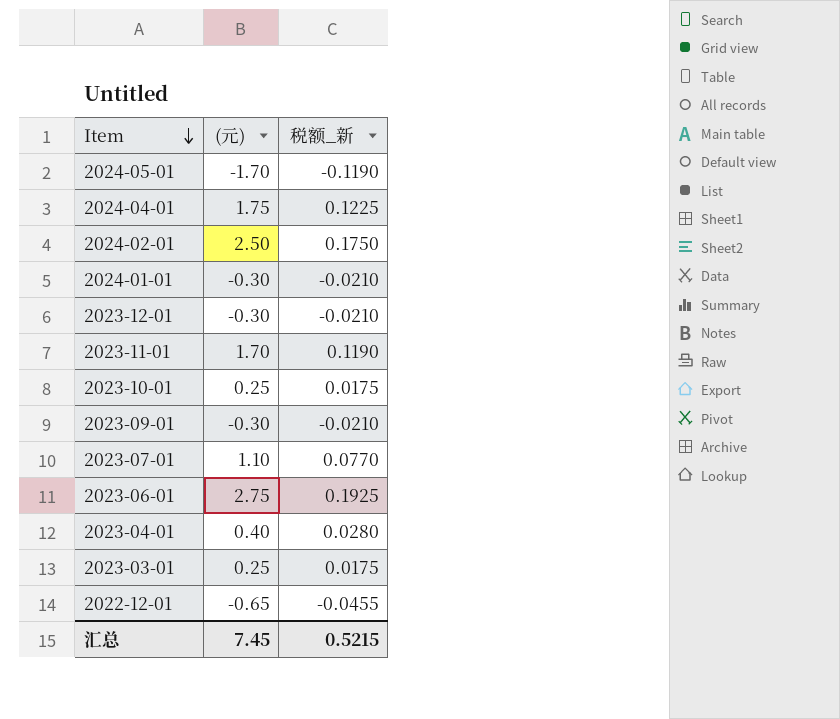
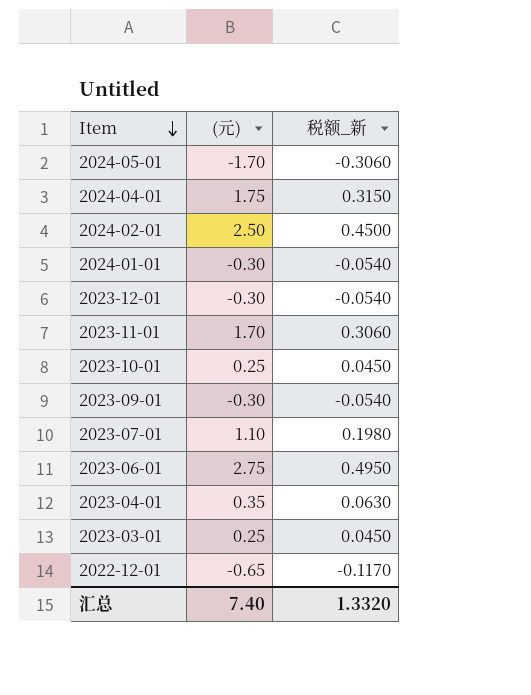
column 税额_新 | formula: [(元)] * 0.07 -> [(元)] * 0.18
2023-04-01 | (元): 0.40 -> 0.35
汇总 | (元): 7.45 -> 7.40
汇总 | 税额_新: 0.5215 -> 1.3320

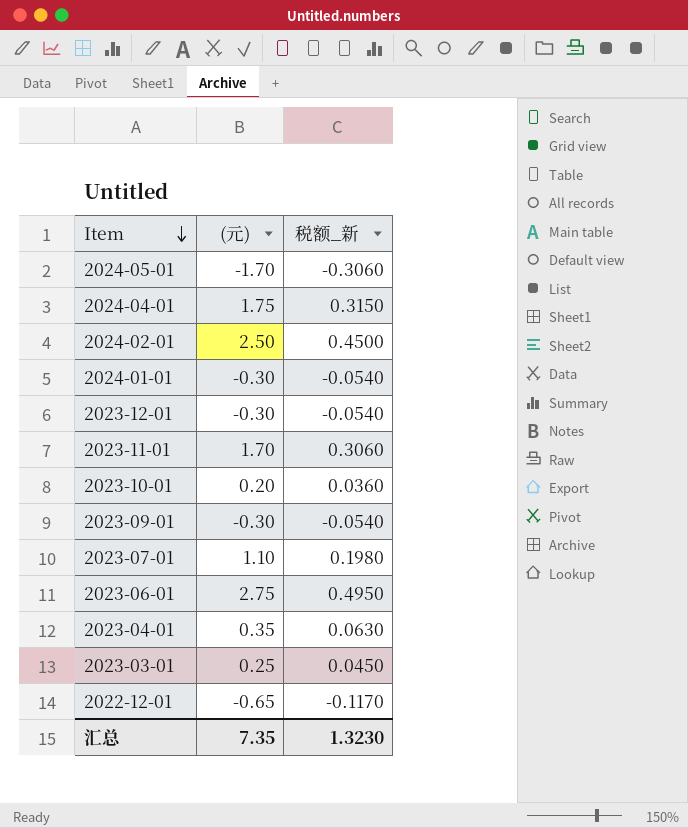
2023-10-01 | (元): 0.25 -> 0.20
2023-10-01 | 税额_新: 0.0450 -> 0.0360
汇总 | (元): 7.40 -> 7.35
汇总 | 税额_新: 1.3320 -> 1.3230

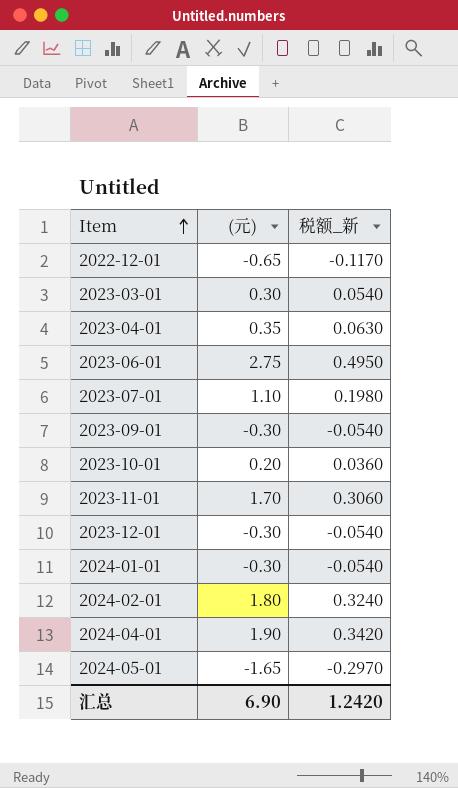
row order: Item descending -> Item ascending
2023-03-01 | (元): 0.25 -> 0.30
2023-03-01 | 税额_新: 0.0450 -> 0.0540
2024-02-01 | (元): 2.50 -> 1.80
2024-02-01 | 税额_新: 0.4500 -> 0.3240
2024-04-01 | (元): 1.75 -> 1.90
2024-04-01 | 税额_新: 0.3150 -> 0.3420
2024-05-01 | (元): -1.70 -> -1.65
2024-05-01 | 税额_新: -0.3060 -> -0.2970
汇总 | (元): 7.35 -> 6.90
汇总 | 税额_新: 1.3230 -> 1.2420

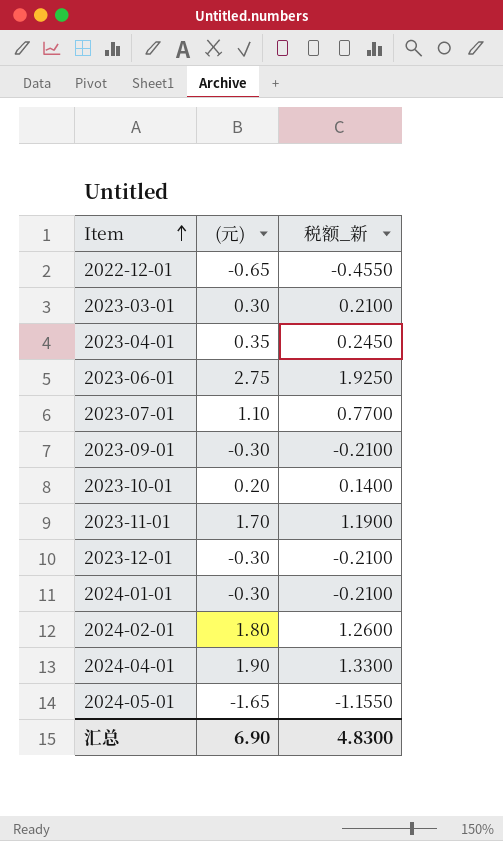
column 税额_新 | formula: [(元)] * 0.18 -> [(元)] * 0.7
汇总 | 税额_新: 1.2420 -> 4.8300

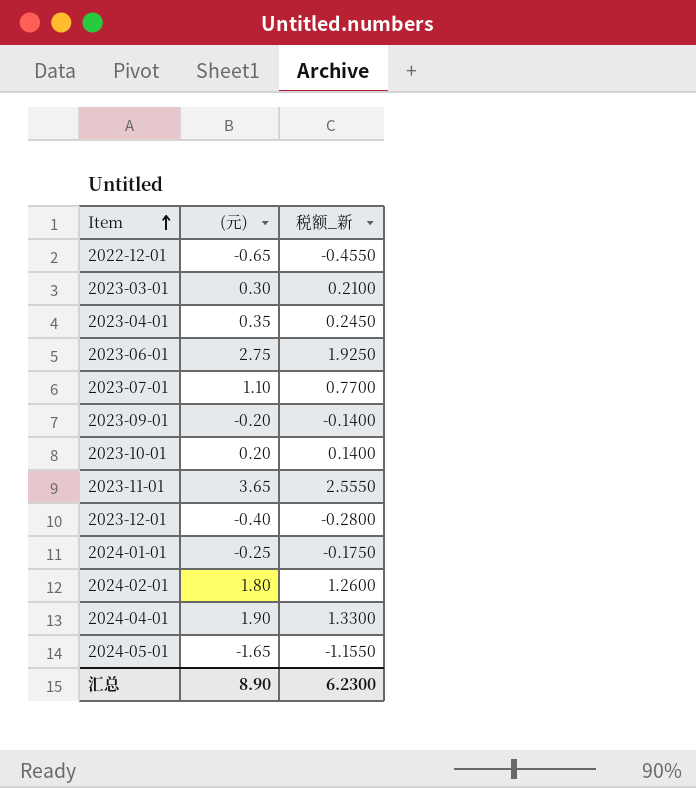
2023-09-01 | (元): -0.30 -> -0.20
2023-09-01 | 税额_新: -0.2100 -> -0.1400
2023-11-01 | (元): 1.70 -> 3.65
2023-11-01 | 税额_新: 1.1900 -> 2.5550
2023-12-01 | (元): -0.30 -> -0.40
2023-12-01 | 税额_新: -0.2100 -> -0.2800
2024-01-01 | (元): -0.30 -> -0.25
2024-01-01 | 税额_新: -0.2100 -> -0.1750
汇总 | (元): 6.90 -> 8.90
汇总 | 税额_新: 4.8300 -> 6.2300

